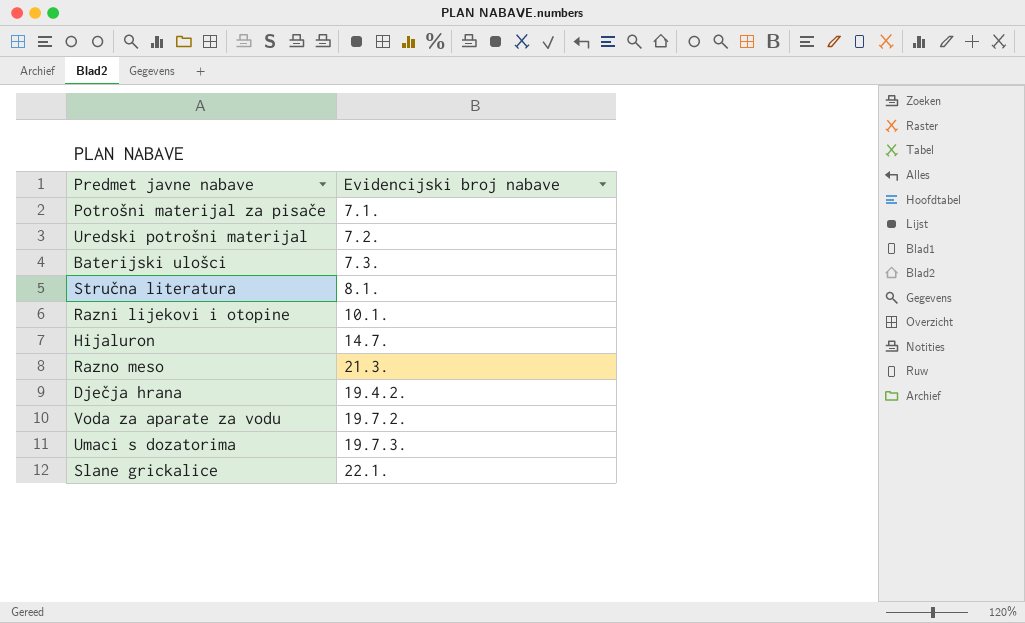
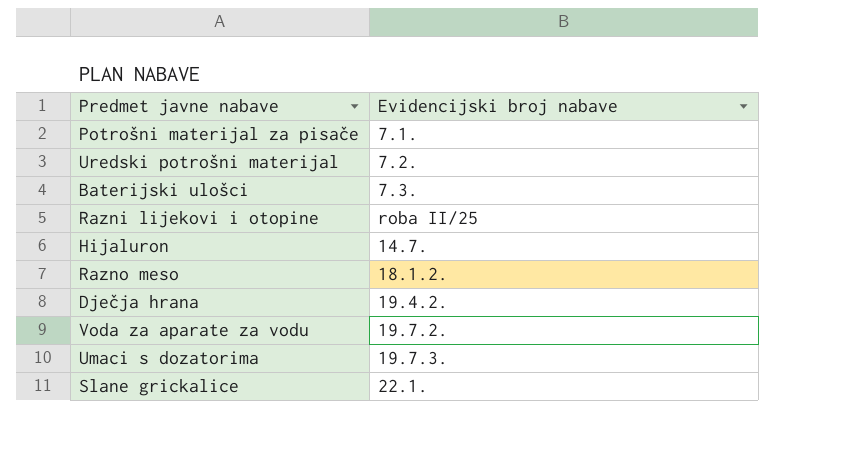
row Stručna literatura: 8.1. -> none
Razni lijekovi i otopine | Evidencijski broj nabave: 10.1. -> roba II/25
Razno meso | Evidencijski broj nabave: 21.3. -> 18.1.2.

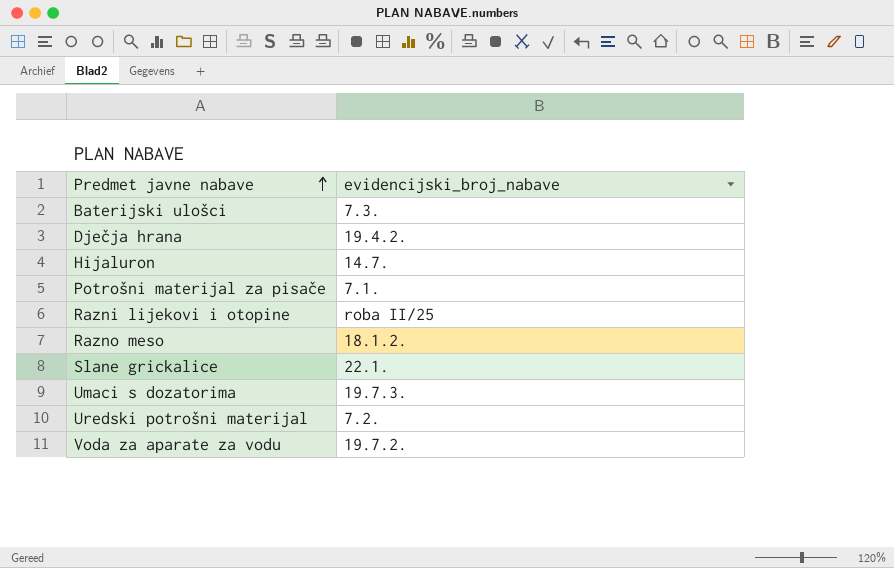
row order: none -> Predmet javne nabave ascending
column name: Evidencijski broj nabave -> evidencijski_broj_nabave

